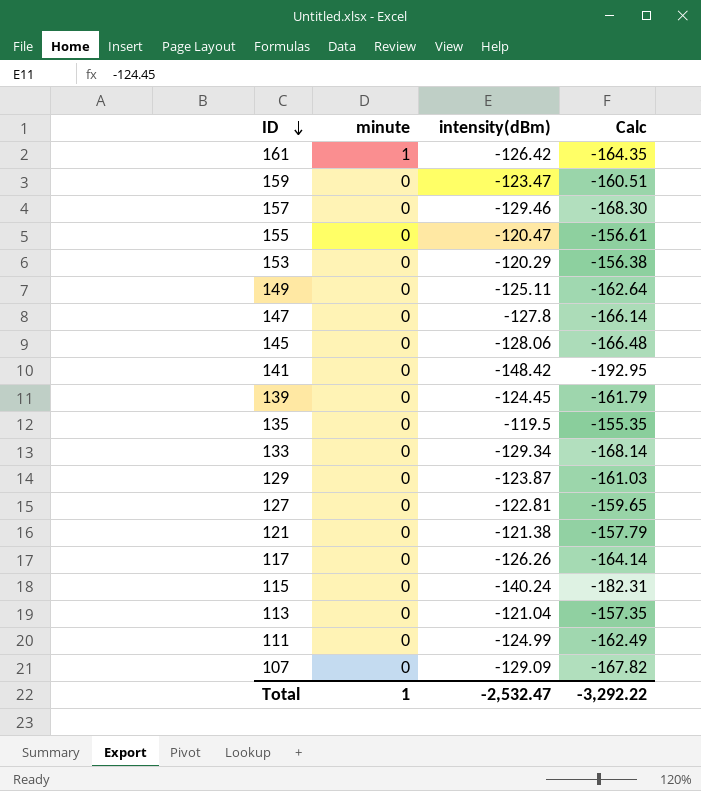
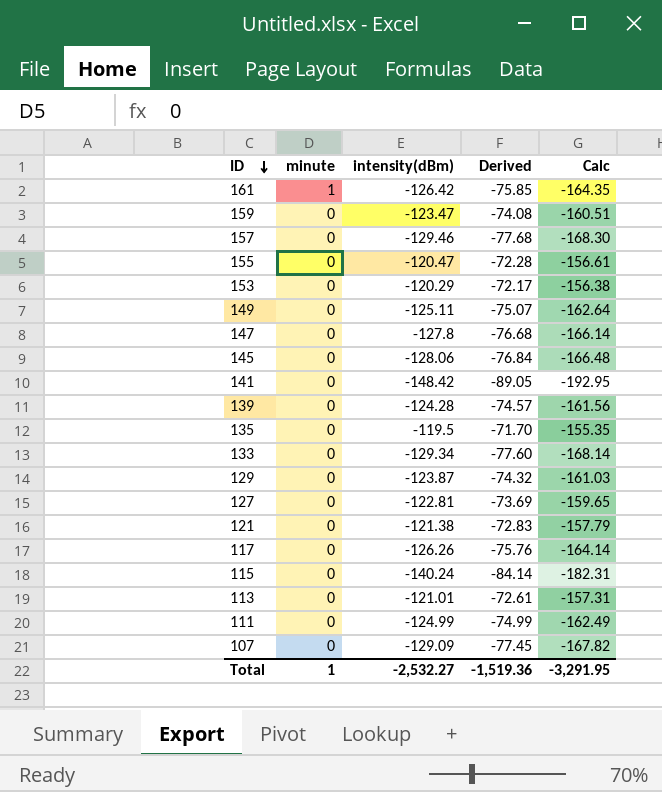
column Derived | formula: none -> [intensity(dBm)] * 0.6
139 | intensity(dBm): -124.45 -> -124.28
139 | Calc: -161.79 -> -161.56
113 | intensity(dBm): -121.04 -> -121.01
113 | Calc: -157.35 -> -157.31
Total | intensity(dBm): -2,532.47 -> -2,532.27
Total | Calc: -3,292.22 -> -3,291.95

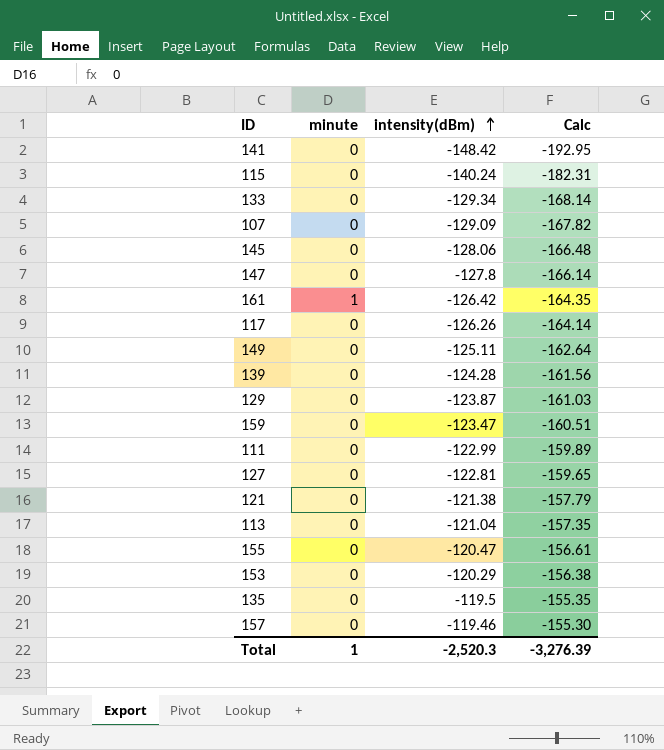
row order: ID descending -> intensity(dBm) ascending
column Derived | formula: [intensity(dBm)] * 0.6 -> none
111 | intensity(dBm): -124.99 -> -122.99
111 | Calc: -162.49 -> -159.89
113 | intensity(dBm): -121.01 -> -121.04
113 | Calc: -157.31 -> -157.35
157 | intensity(dBm): -129.46 -> -119.46
157 | Calc: -168.30 -> -155.30
Total | intensity(dBm): -2,532.27 -> -2,520.3
Total | Calc: -3,291.95 -> -3,276.39

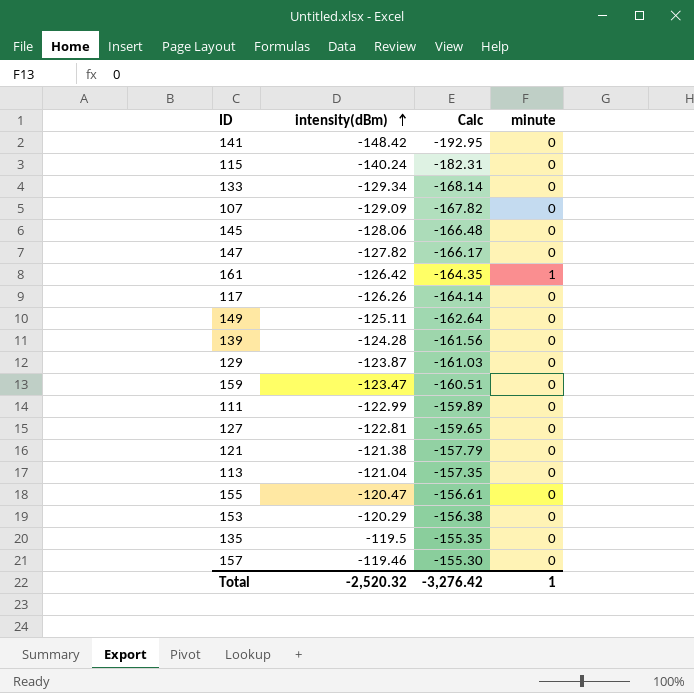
column minute | position: 2 -> 4
147 | intensity(dBm): -127.8 -> -127.82
147 | Calc: -166.14 -> -166.17
Total | intensity(dBm): -2,520.3 -> -2,520.32
Total | Calc: -3,276.39 -> -3,276.42

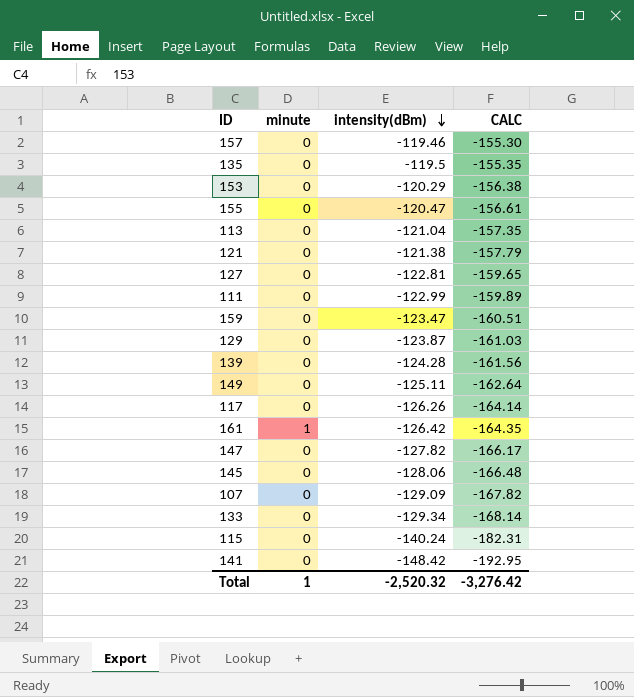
row order: intensity(dBm) ascending -> intensity(dBm) descending
column minute | position: 4 -> 2
column name: Calc -> CALC

